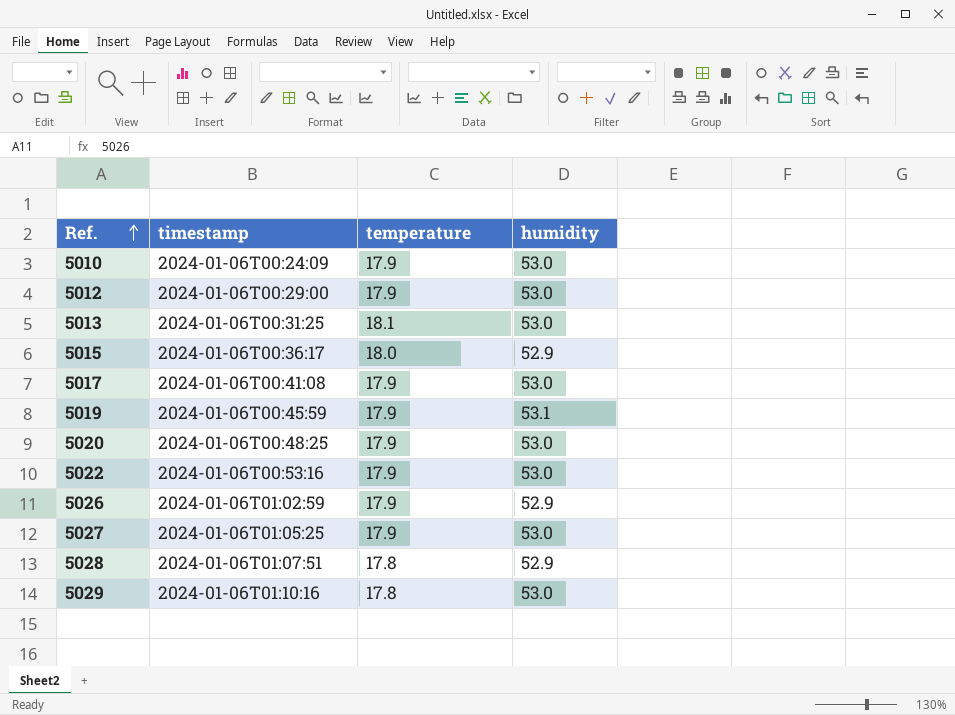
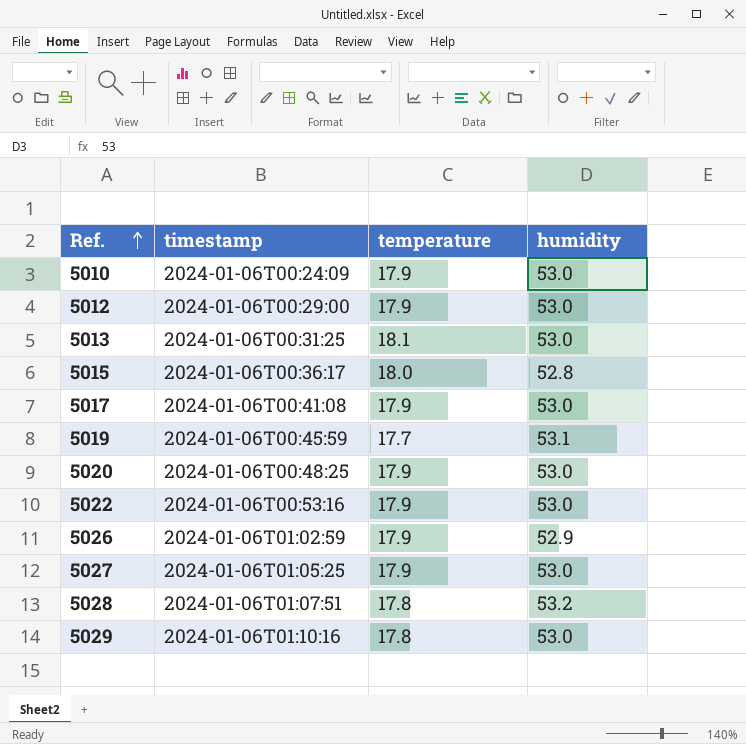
5015 | humidity: 52.9 -> 52.8
5019 | temperature: 17.9 -> 17.7
5028 | humidity: 52.9 -> 53.2

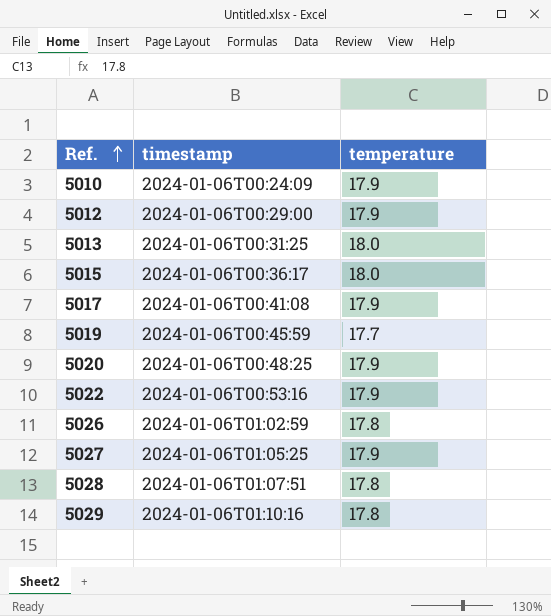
column humidity | position: 4 -> none
5013 | temperature: 18.1 -> 18.0
5026 | temperature: 17.9 -> 17.8

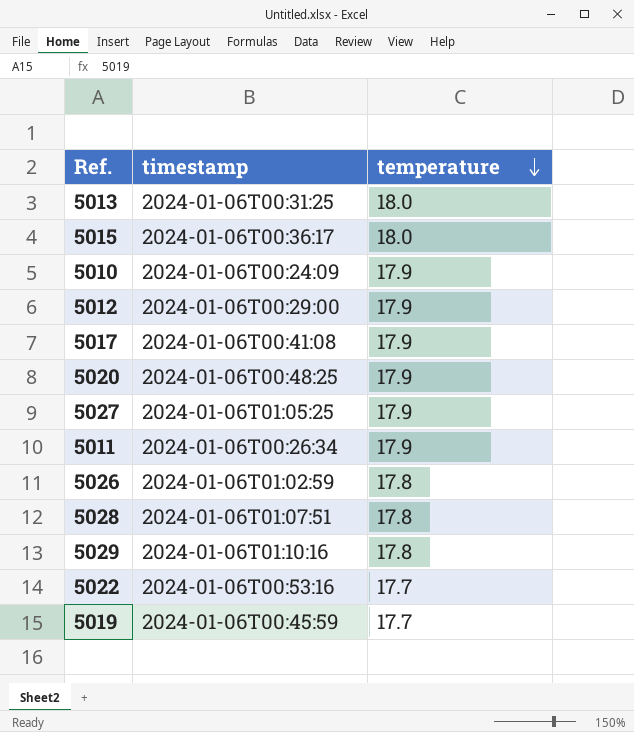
row order: Ref. ascending -> temperature descending
row 5011: none -> 2024-01-06T00:26:34 | 17.9
5022 | temperature: 17.9 -> 17.7

